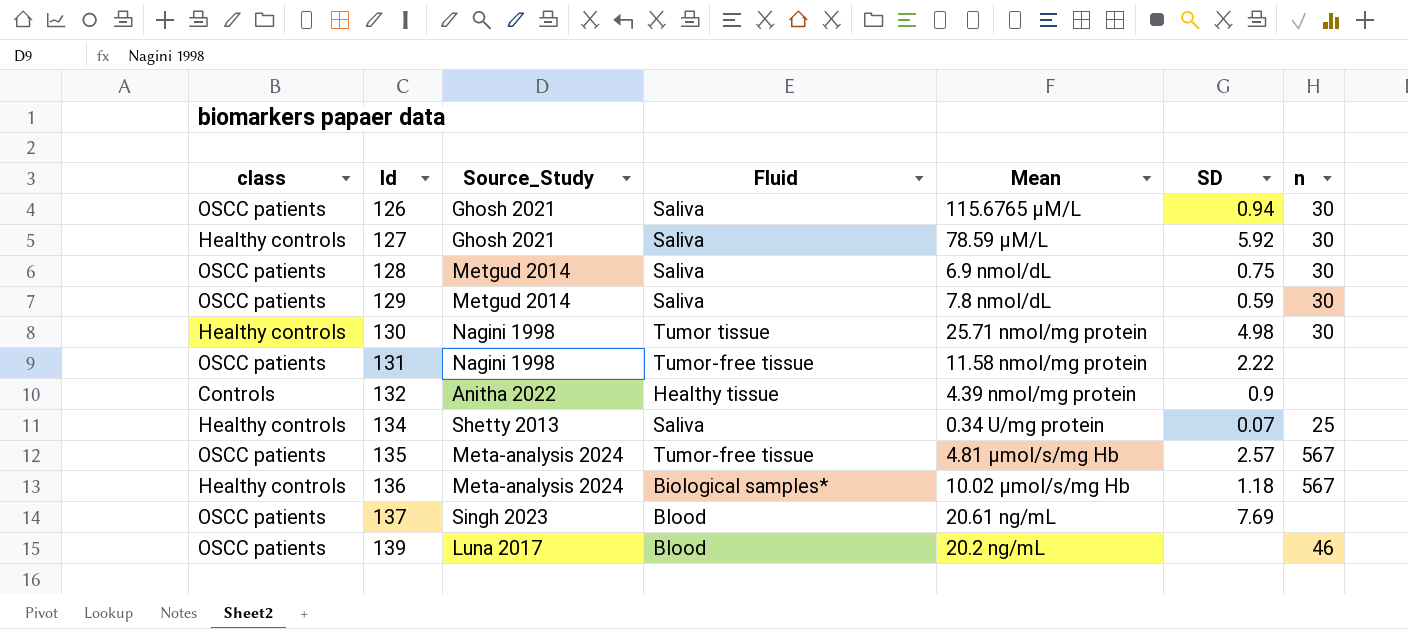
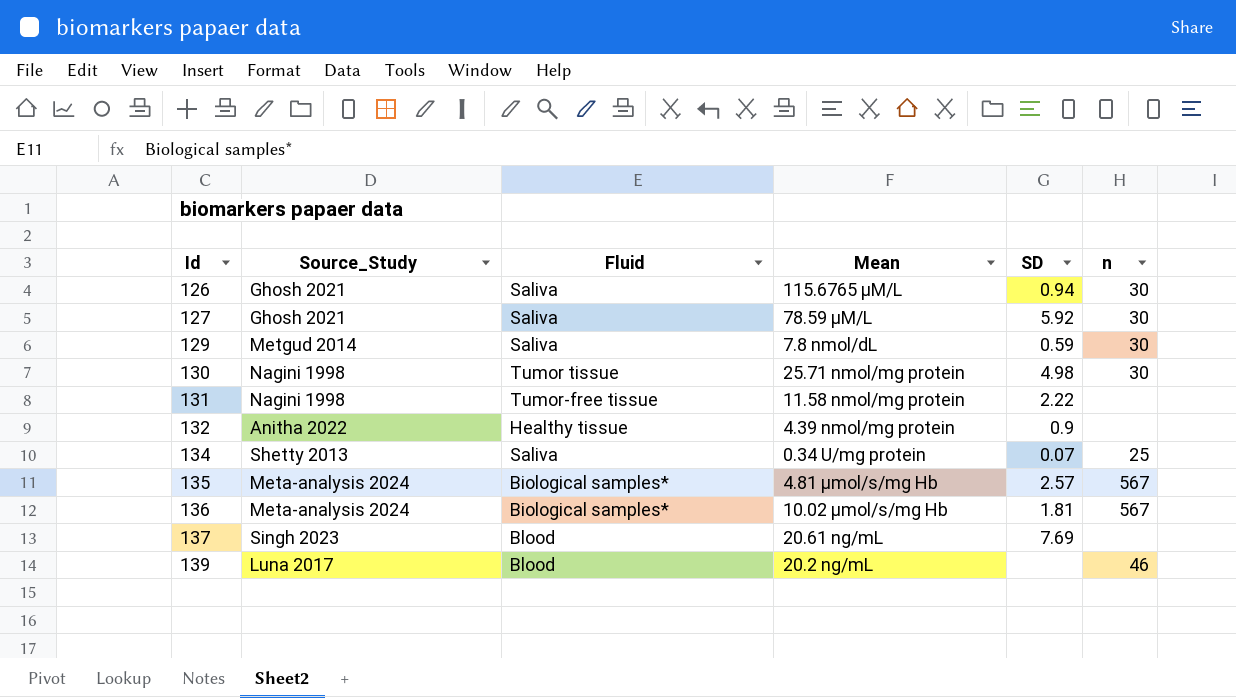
column class | position: 1 -> none
row 128: OSCC patients | Metgud 2014 | Saliva | 6.9 nmol/dL | 0.75 | 30 -> none
135 | Fluid: Tumor-free tissue -> Biological samples*
136 | SD: 1.18 -> 1.81

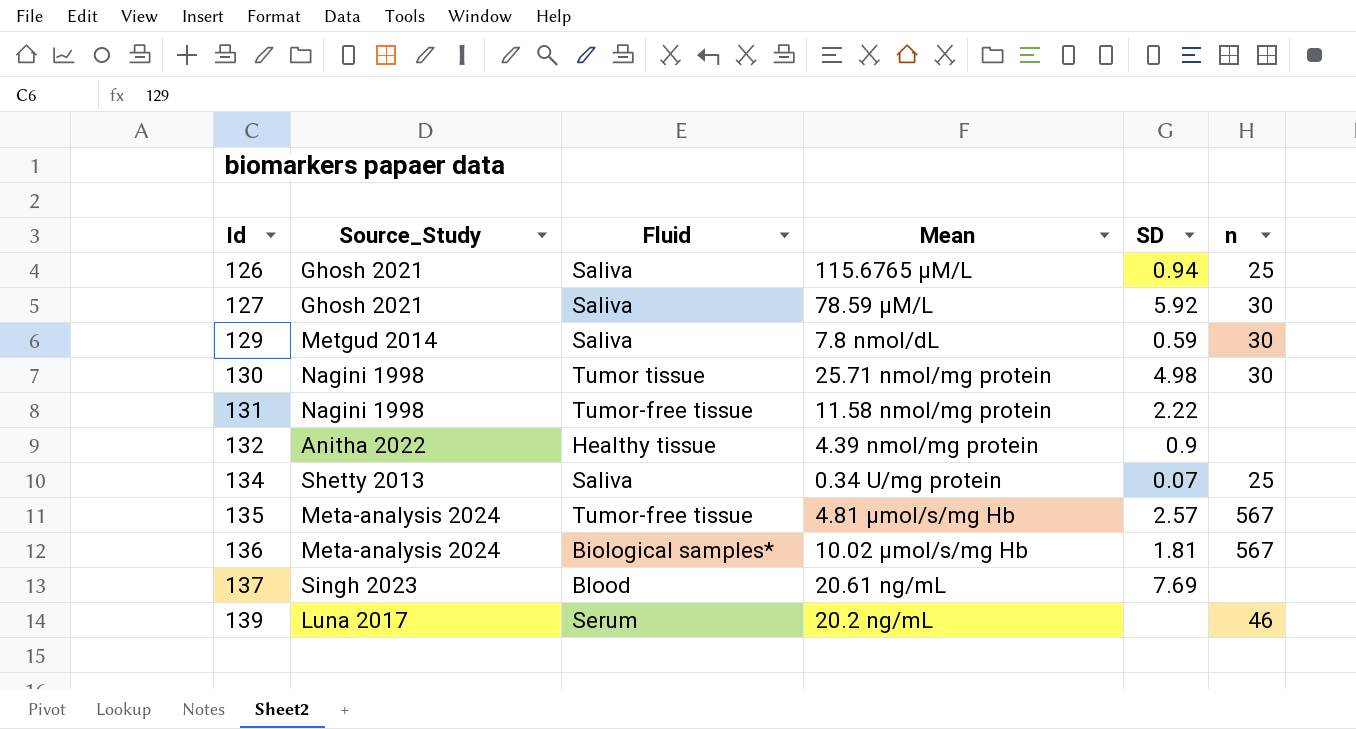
126 | n: 30 -> 25
135 | Fluid: Biological samples* -> Tumor-free tissue
139 | Fluid: Blood -> Serum

